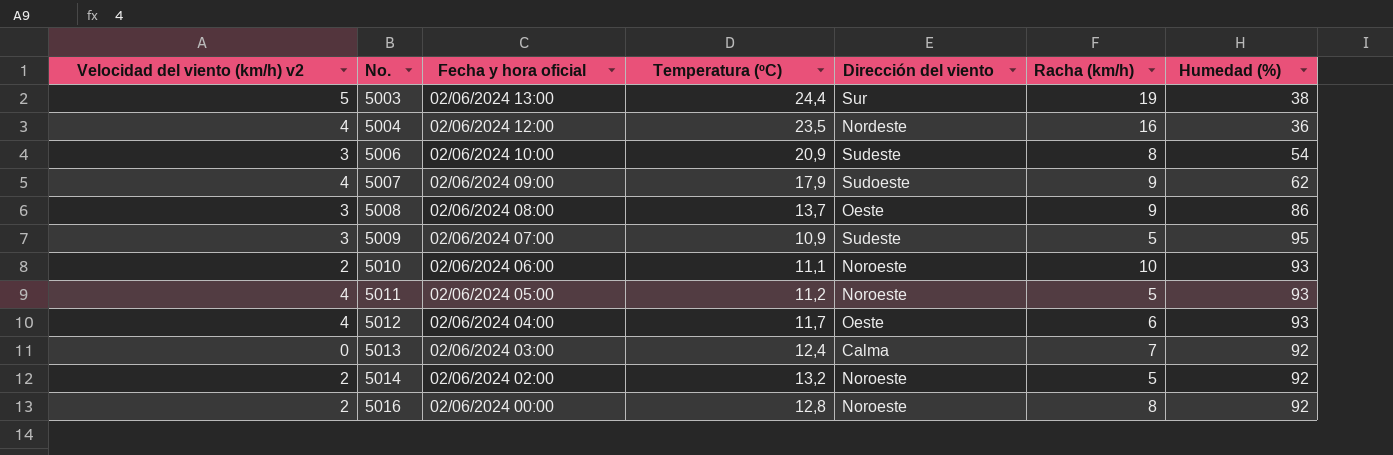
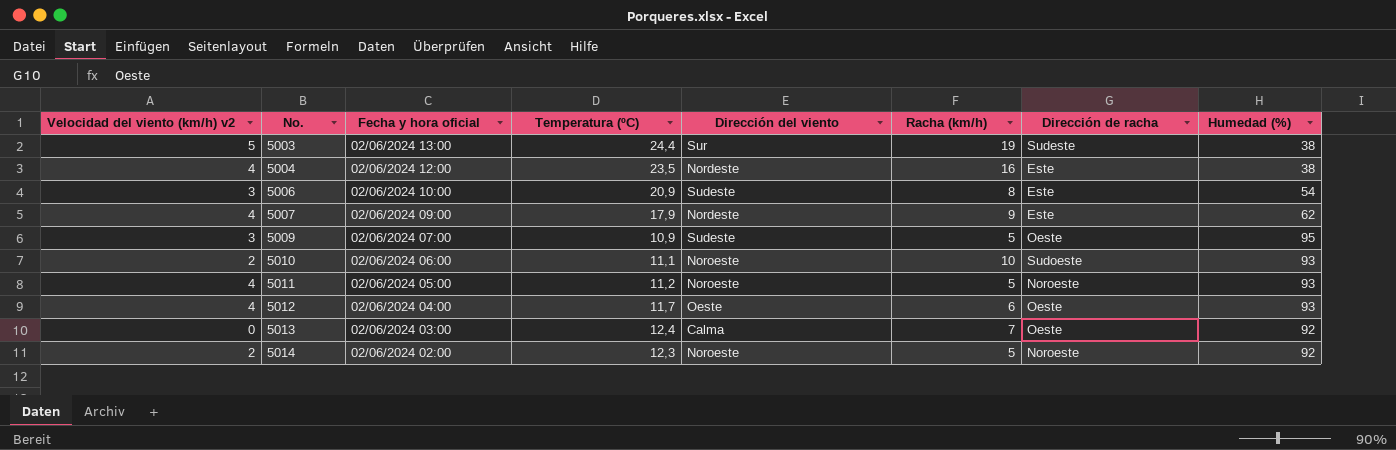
column Dirección de racha | position: none -> 7
row 5008: 3 | 02/06/2024 08:00 | 13,7 | Oeste | 9 | 86 -> none
row 5016: 2 | 02/06/2024 00:00 | 12,8 | Noroeste | 8 | 92 -> none
5004 | Humedad (%): 36 -> 38
5007 | Dirección del viento: Sudoeste -> Nordeste
5014 | Temperatura (ºC): 13,2 -> 12,3

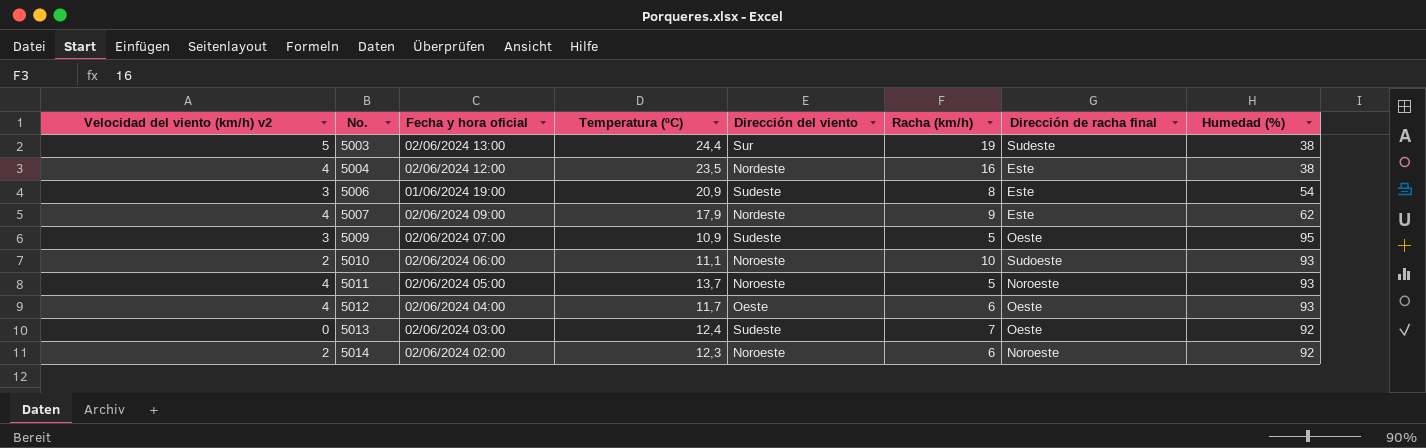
column name: Dirección de racha -> Dirección de racha final
5006 | Fecha y hora oficial: 02/06/2024 10:00 -> 01/06/2024 19:00
5011 | Temperatura (ºC): 11,2 -> 13,7
5013 | Dirección del viento: Calma -> Sudeste
5014 | Racha (km/h): 5 -> 6

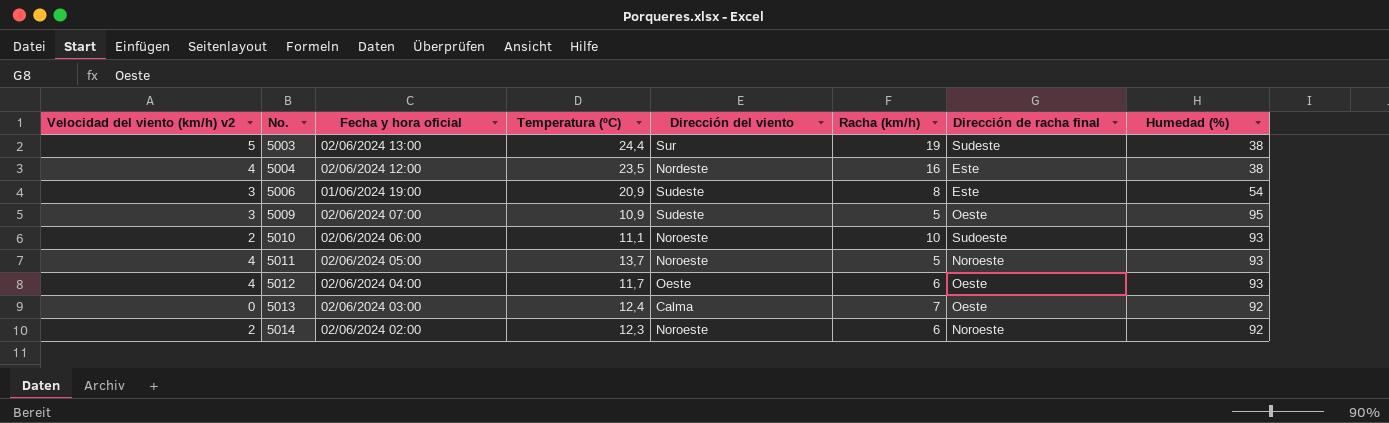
row 5007: 4 | 02/06/2024 09:00 | 17,9 | Nordeste | 9 | Este | 62 -> none
5013 | Dirección del viento: Sudeste -> Calma

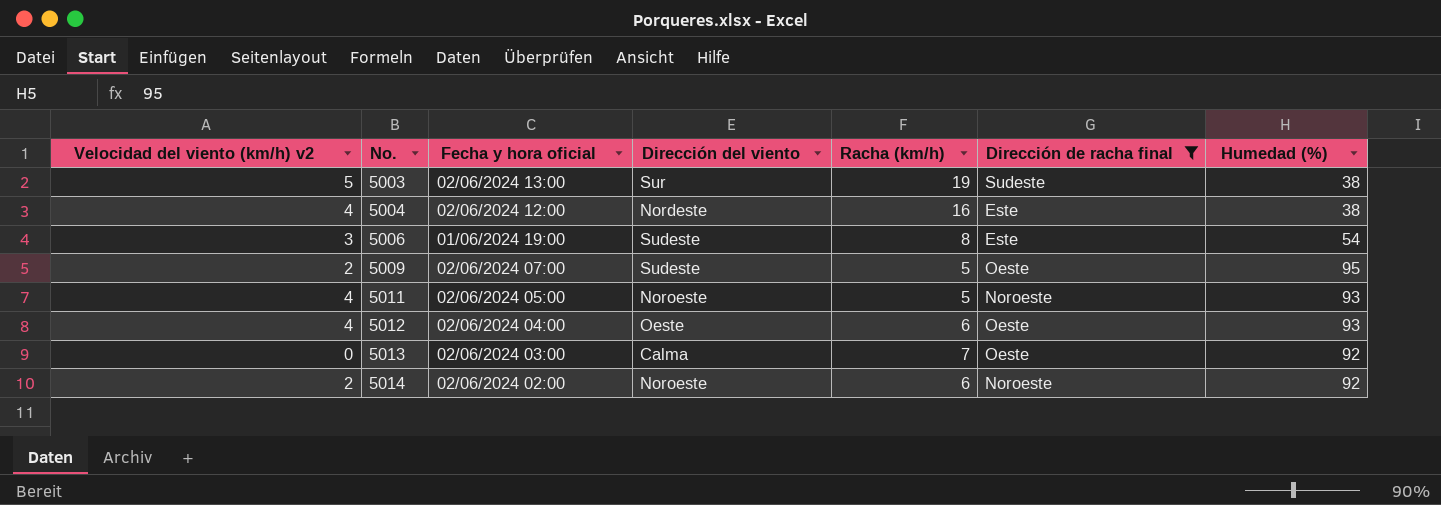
filter: none -> Dirección de racha final != Sudoeste
column Temperatura (ºC) | position: 4 -> none
5009 | Velocidad del viento (km/h) v2: 3 -> 2

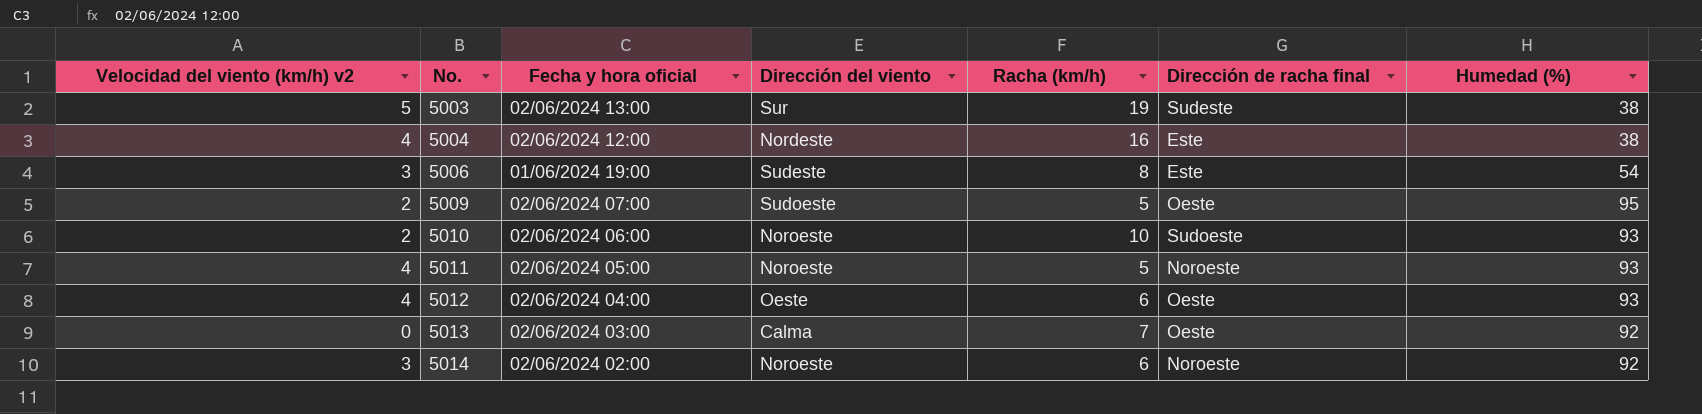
filter: Dirección de racha final != Sudoeste -> none
5009 | Dirección del viento: Sudeste -> Sudoeste
5014 | Velocidad del viento (km/h) v2: 2 -> 3

